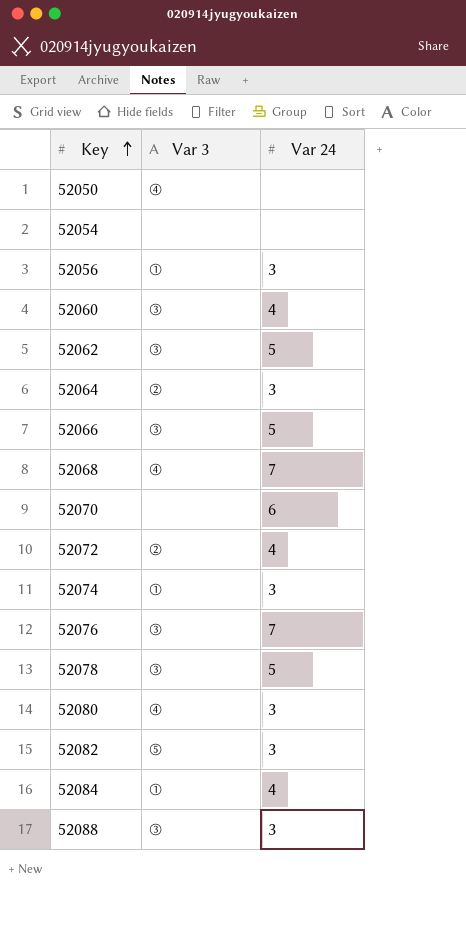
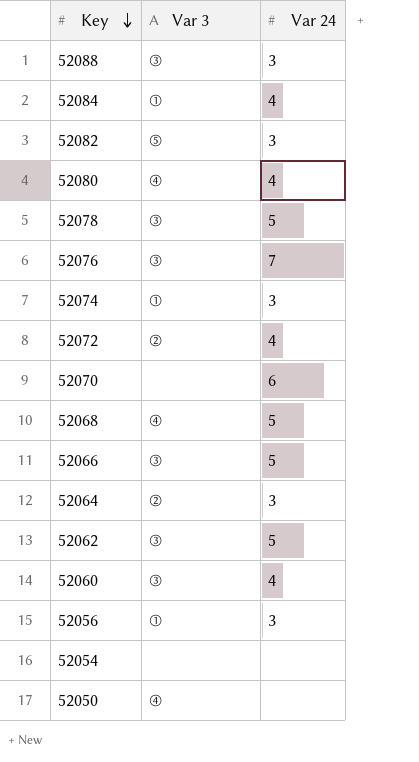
row order: Key ascending -> Key descending
52080 | Var 24: 3 -> 4
52068 | Var 24: 7 -> 5

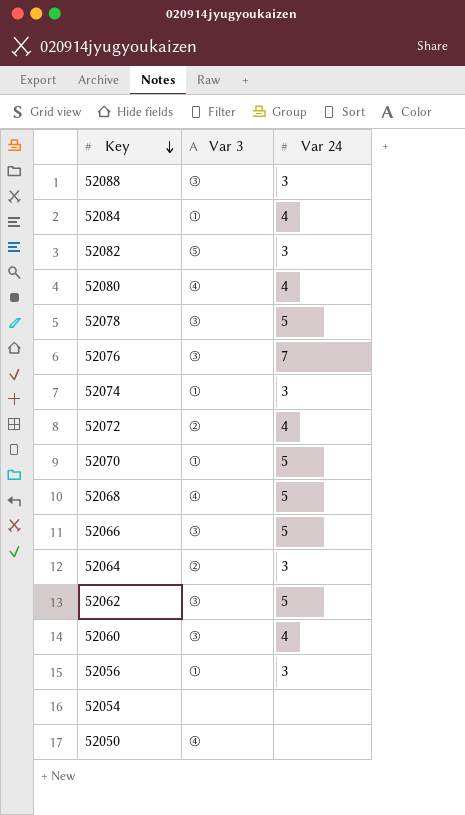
52070 | Var 3: none -> ①
52070 | Var 24: 6 -> 5

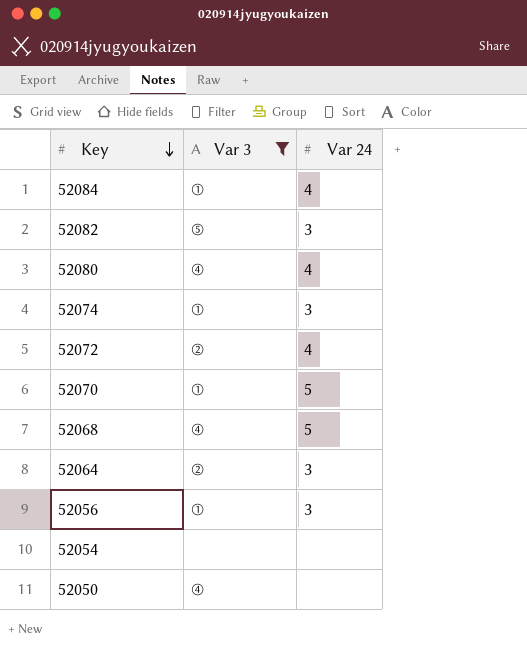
filter: none -> Var 3 != ③

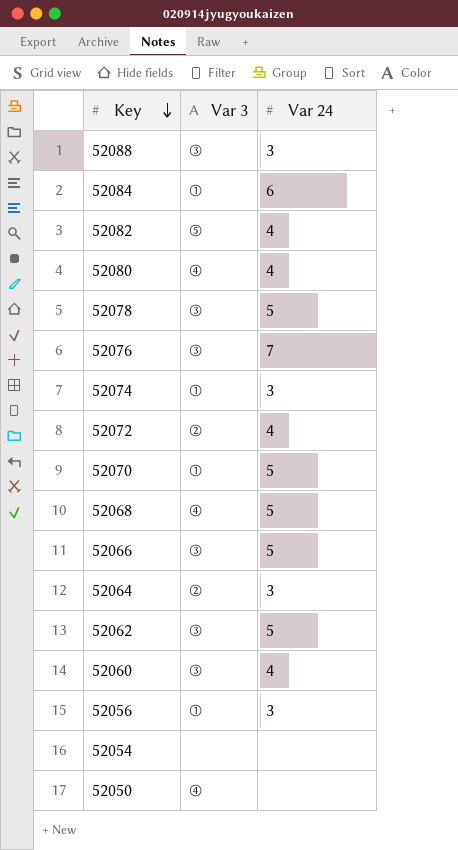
filter: Var 3 != ③ -> none
52084 | Var 24: 4 -> 6
52082 | Var 24: 3 -> 4

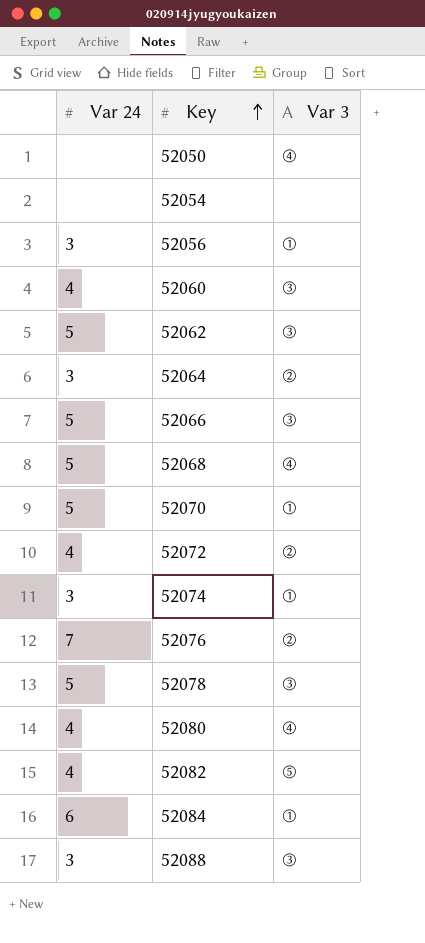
row order: Key descending -> Key ascending
column Var 24 | position: 3 -> 1
52076 | Var 3: ③ -> ②

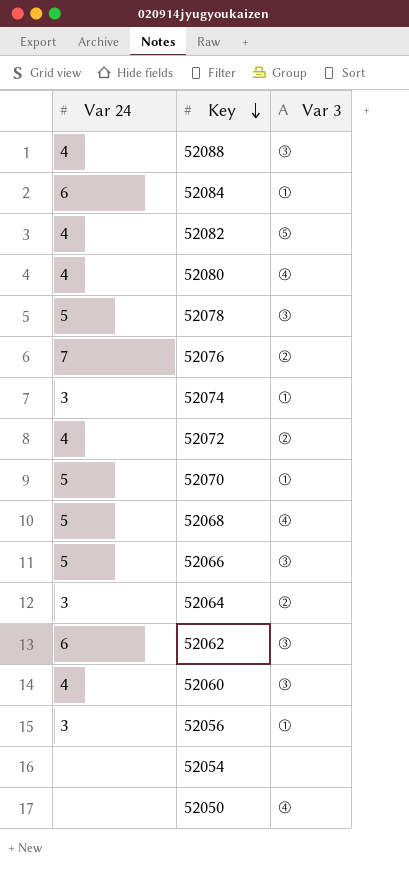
row order: Key ascending -> Key descending
52088 | Var 24: 3 -> 4
52062 | Var 24: 5 -> 6

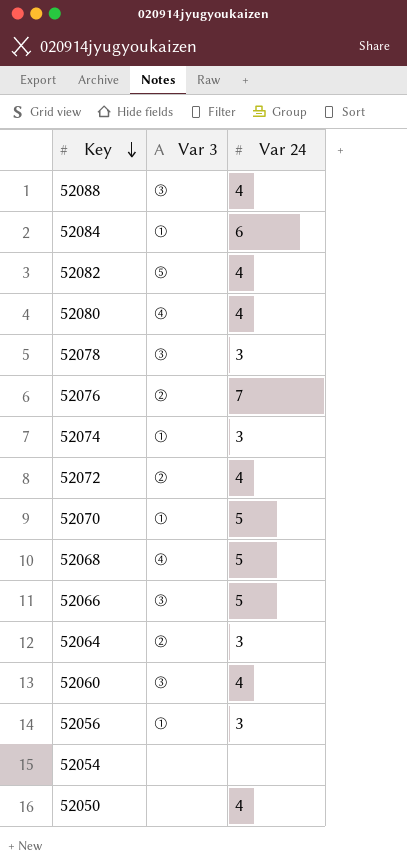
column Var 24 | position: 1 -> 3
row 52062: 6 | ③ -> none
52078 | Var 24: 5 -> 3
52050 | Var 3: ④ -> none
52050 | Var 24: none -> 4

